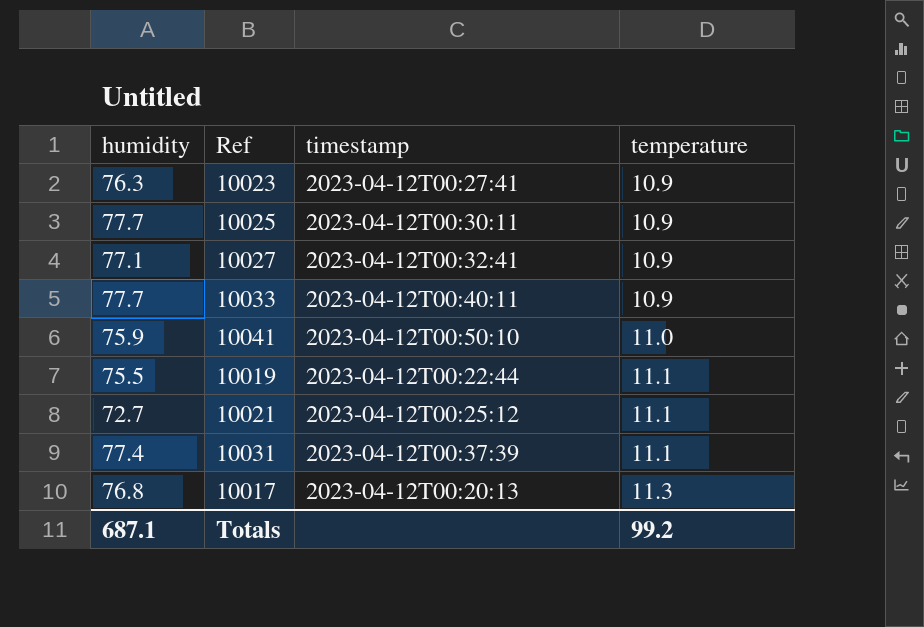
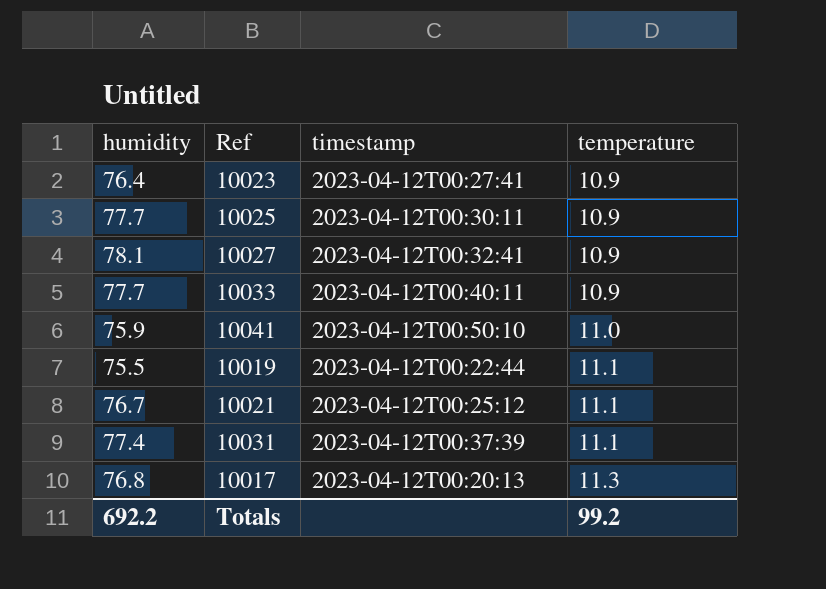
10023 | humidity: 76.3 -> 76.4
10027 | humidity: 77.1 -> 78.1
10021 | humidity: 72.7 -> 76.7
Totals | humidity: 687.1 -> 692.2

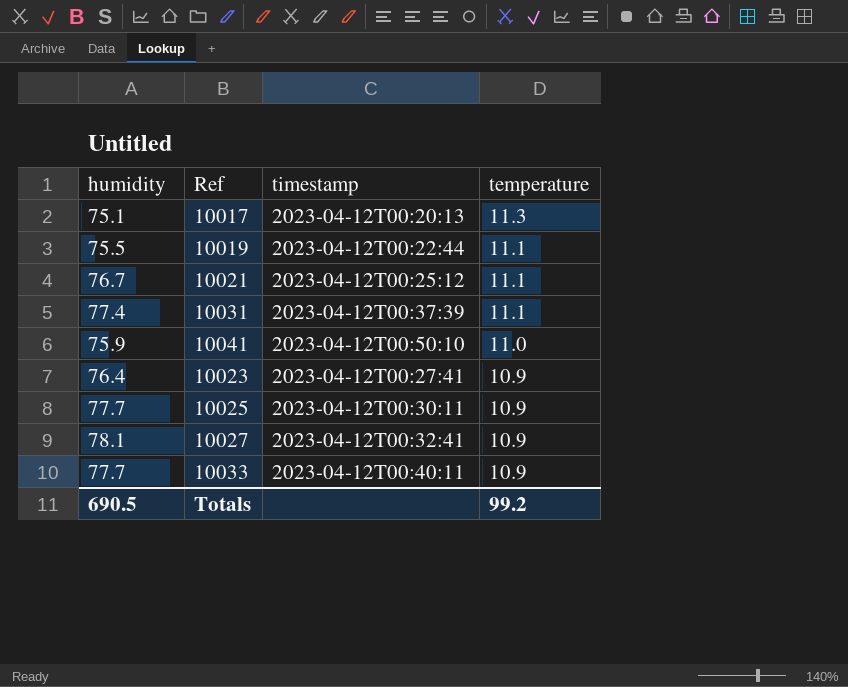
row order: temperature ascending -> temperature descending
10017 | humidity: 76.8 -> 75.1
Totals | humidity: 692.2 -> 690.5

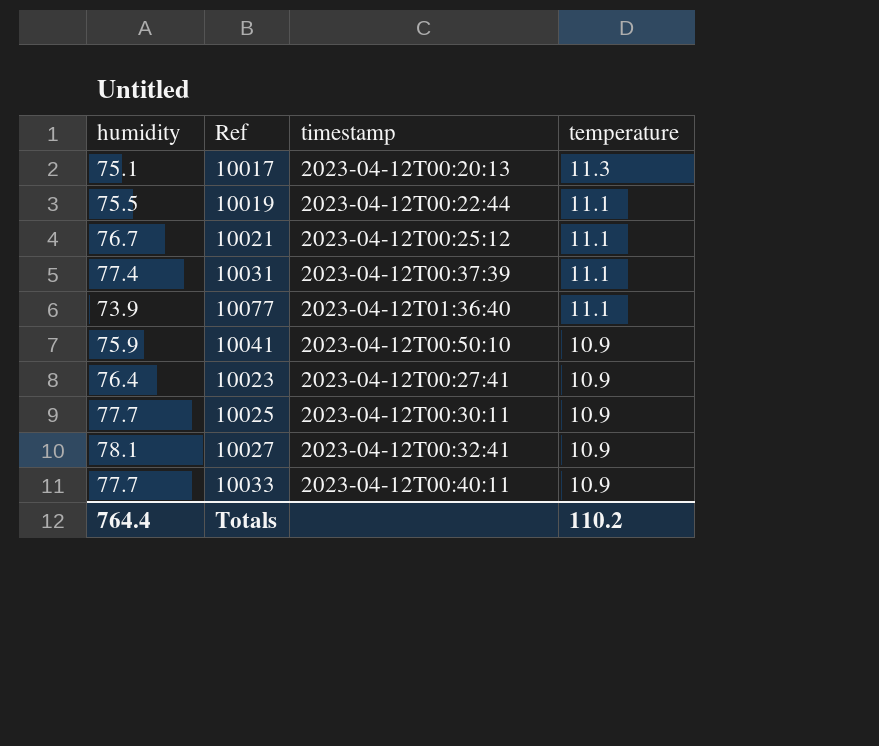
row 10077: none -> 73.9 | 2023-04-12T01:36:40 | 11.1
10041 | temperature: 11.0 -> 10.9
Totals | humidity: 690.5 -> 764.4
Totals | temperature: 99.2 -> 110.2

